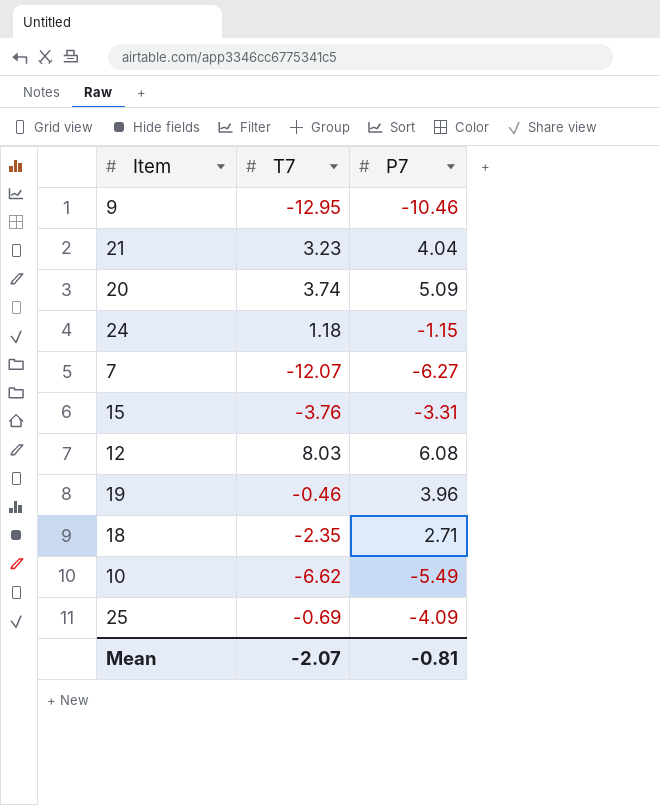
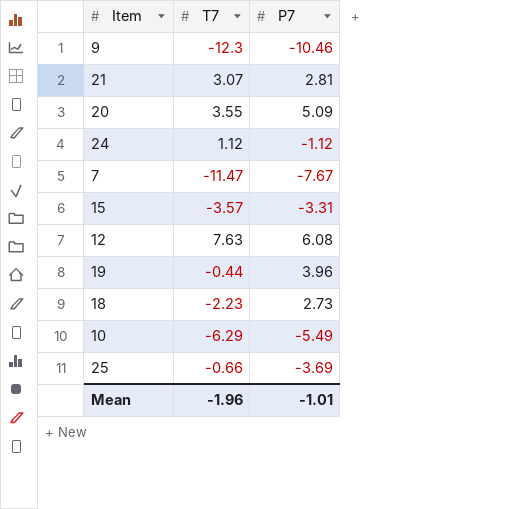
9 | T7: -12.95 -> -12.3
21 | T7: 3.23 -> 3.07
21 | P7: 4.04 -> 2.81
20 | T7: 3.74 -> 3.55
24 | T7: 1.18 -> 1.12
24 | P7: -1.15 -> -1.12
7 | T7: -12.07 -> -11.47
7 | P7: -6.27 -> -7.67
15 | T7: -3.76 -> -3.57
12 | T7: 8.03 -> 7.63
19 | T7: -0.46 -> -0.44
18 | T7: -2.35 -> -2.23
18 | P7: 2.71 -> 2.73
10 | T7: -6.62 -> -6.29
25 | T7: -0.69 -> -0.66
25 | P7: -4.09 -> -3.69
Mean | T7: -2.07 -> -1.96
Mean | P7: -0.81 -> -1.01

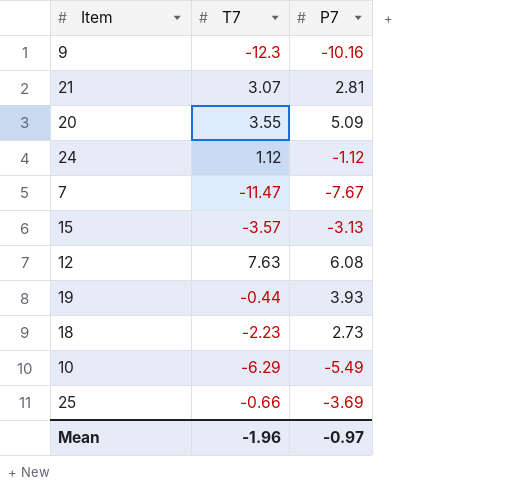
9 | P7: -10.46 -> -10.16
15 | P7: -3.31 -> -3.13
19 | P7: 3.96 -> 3.93
Mean | P7: -1.01 -> -0.97

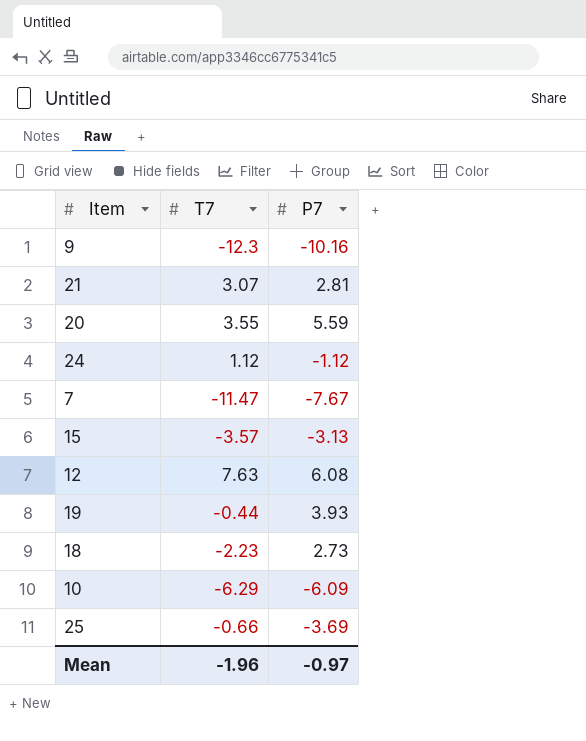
20 | P7: 5.09 -> 5.59
10 | P7: -5.49 -> -6.09

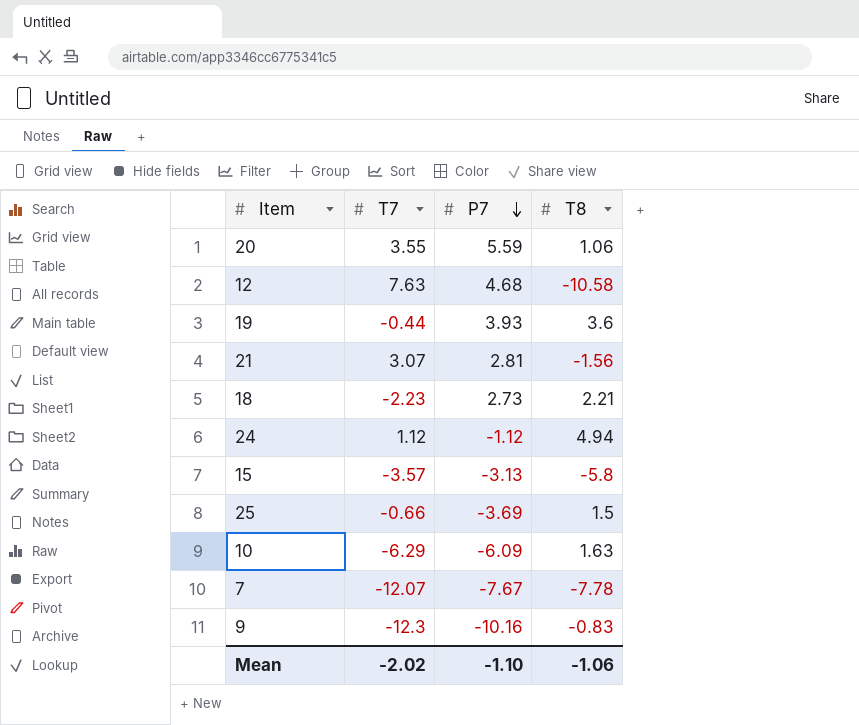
row order: none -> P7 descending
column T8 | position: none -> 4
12 | P7: 6.08 -> 4.68
7 | T7: -11.47 -> -12.07
Mean | T7: -1.96 -> -2.02
Mean | P7: -0.97 -> -1.10

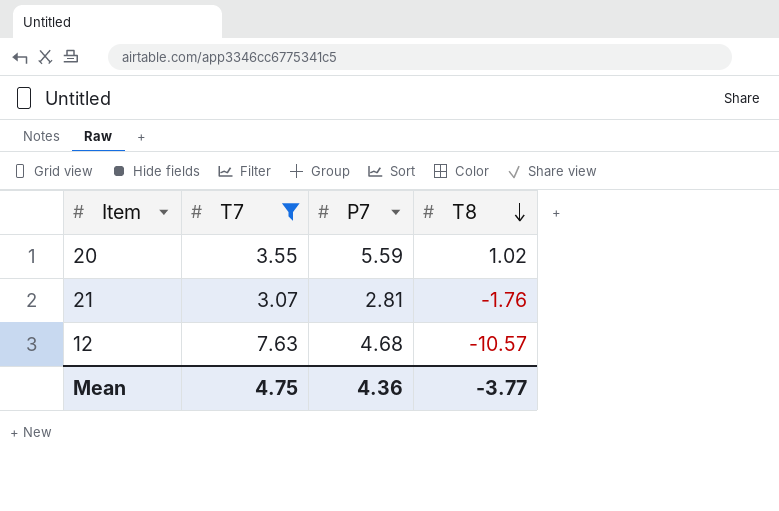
filter: none -> T7 >= 3.07
row order: P7 descending -> T8 descending
20 | T8: 1.06 -> 1.02
21 | T8: -1.56 -> -1.76
12 | T8: -10.58 -> -10.57
Mean | T7: -2.02 -> 4.75
Mean | P7: -1.10 -> 4.36
Mean | T8: -1.06 -> -3.77

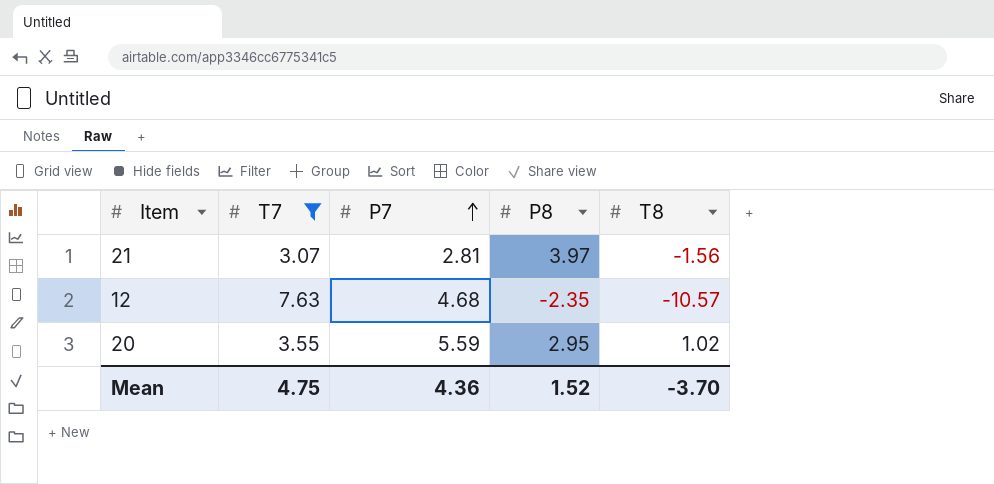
row order: T8 descending -> P7 ascending
column P8 | position: none -> 4
21 | T8: -1.76 -> -1.56
Mean | T8: -3.77 -> -3.70

